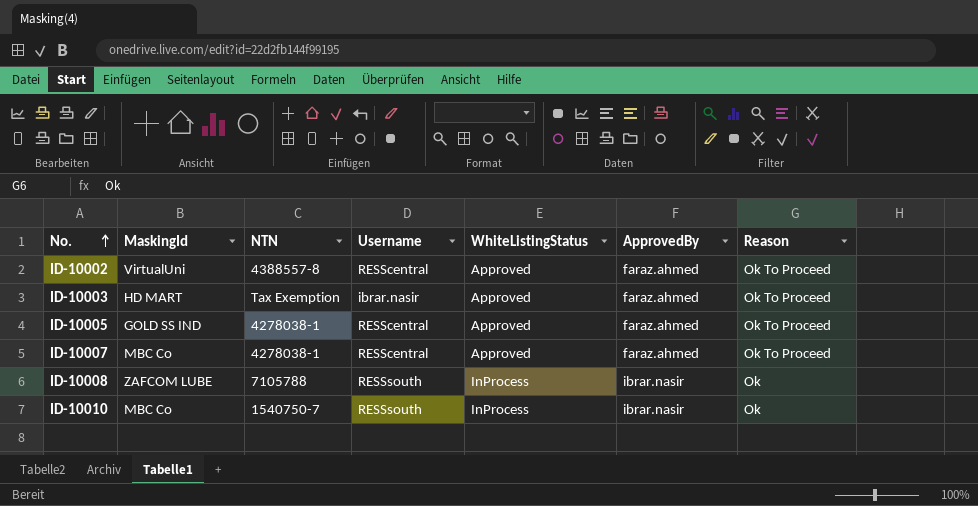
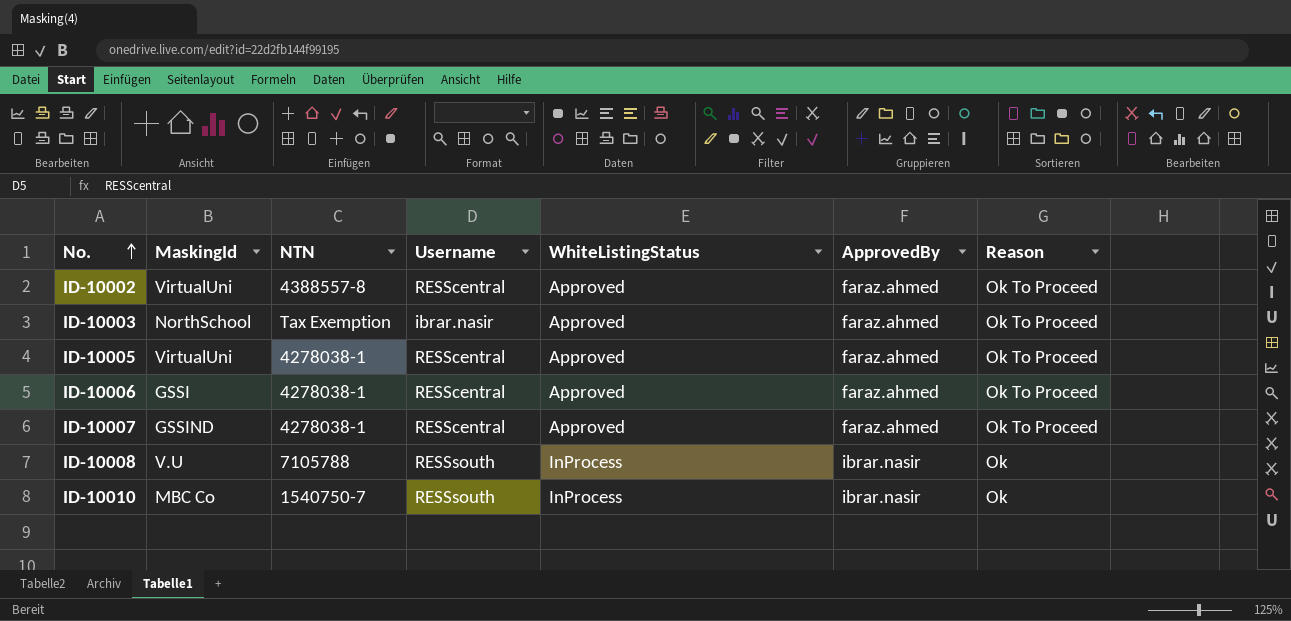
ID-10003 | MaskingId: HD MART -> NorthSchool
ID-10005 | MaskingId: GOLD SS IND -> VirtualUni
row ID-10006: none -> GSSI | 4278038-1 | RESScentral | Approved | faraz.ahmed | Ok To Proceed
ID-10007 | MaskingId: MBC Co -> GSSIND
ID-10008 | MaskingId: ZAFCOM LUBE -> V.U

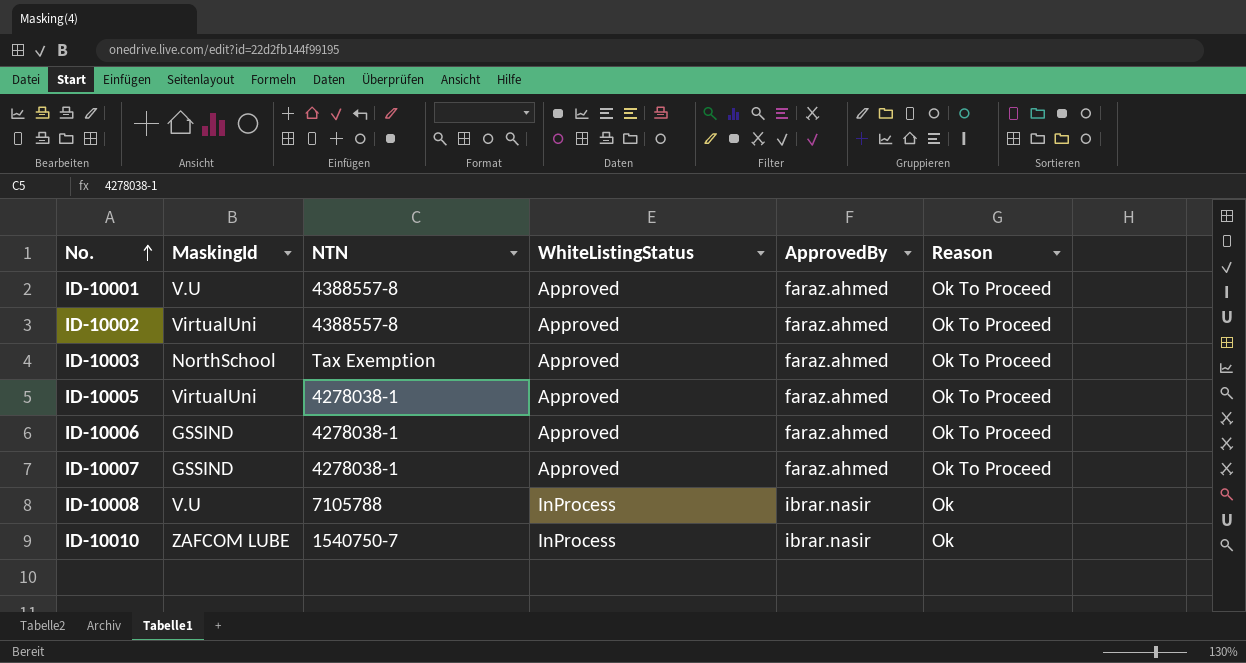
column Username | position: 4 -> none
row ID-10001: none -> V.U | 4388557-8 | Approved | faraz.ahmed | Ok To Proceed
ID-10006 | MaskingId: GSSI -> GSSIND
ID-10010 | MaskingId: MBC Co -> ZAFCOM LUBE

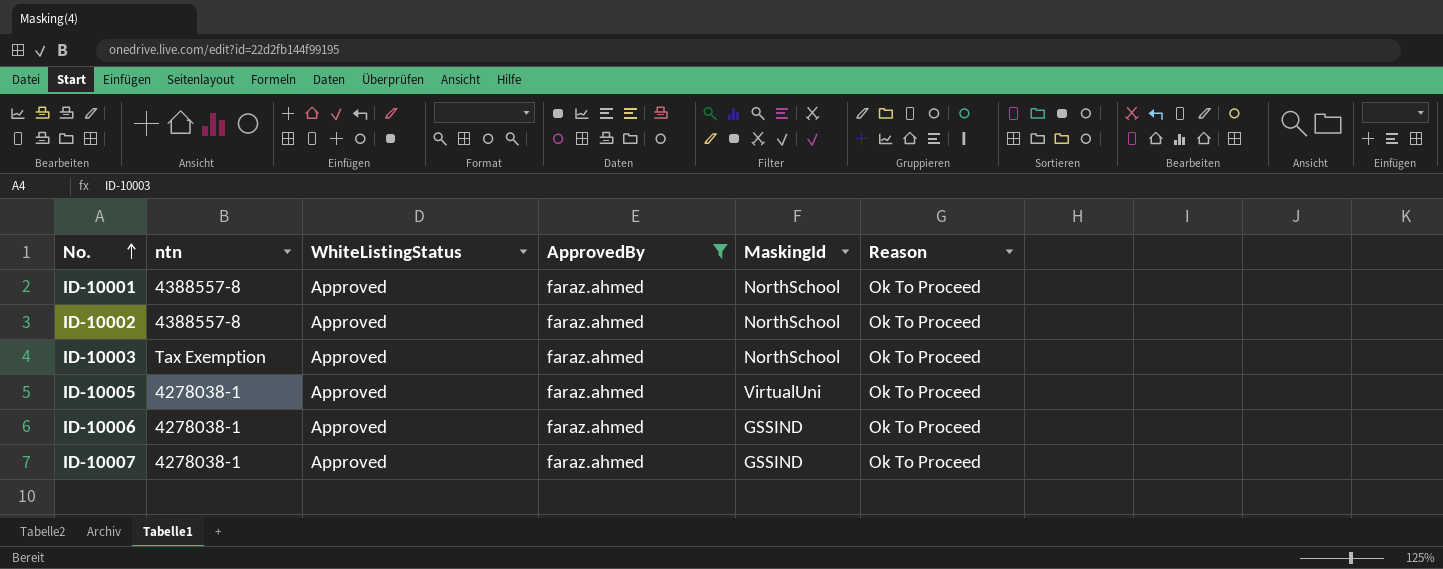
filter: none -> ApprovedBy = faraz.ahmed
column name: NTN -> ntn
column MaskingId | position: 2 -> 5
ID-10001 | MaskingId: V.U -> NorthSchool
ID-10002 | MaskingId: VirtualUni -> NorthSchool

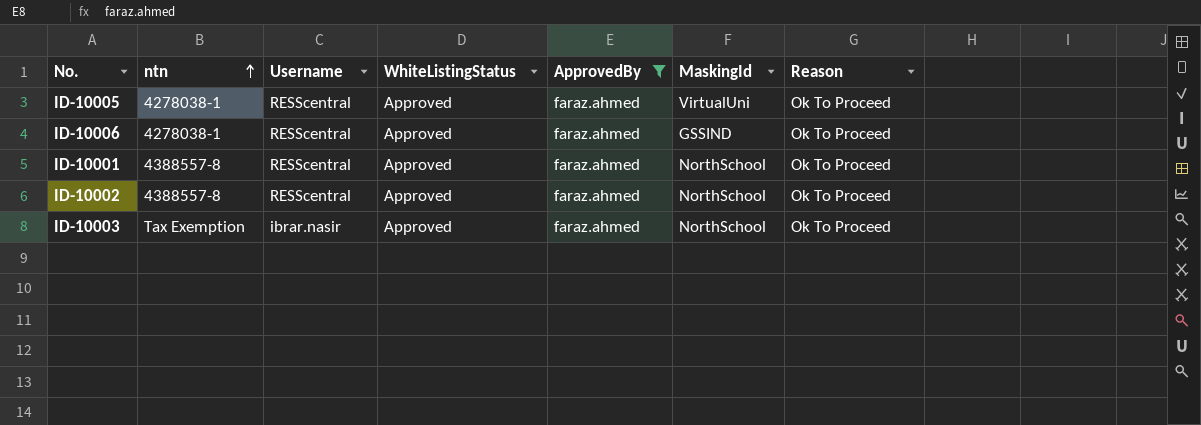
row order: No. ascending -> ntn ascending
column Username | position: none -> 3
row ID-10007: 4278038-1 | Approved | faraz.ahmed | GSSIND | Ok To Proceed -> none

